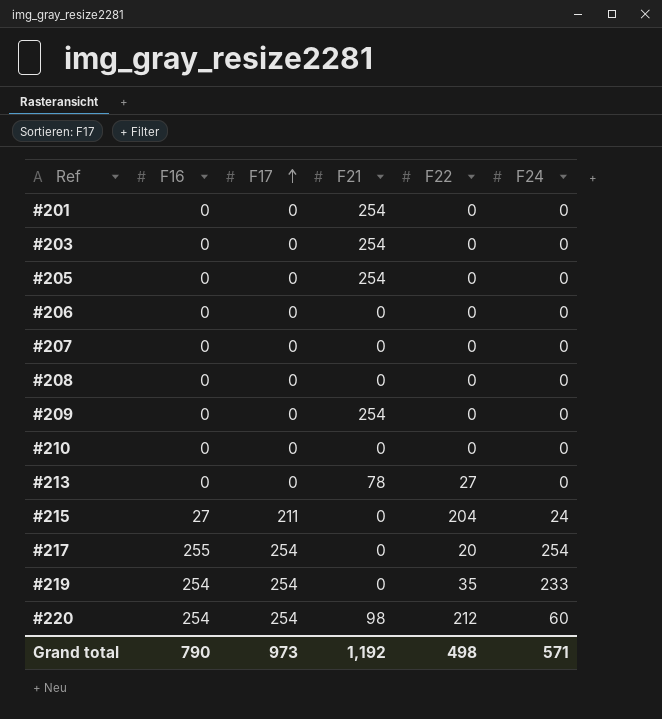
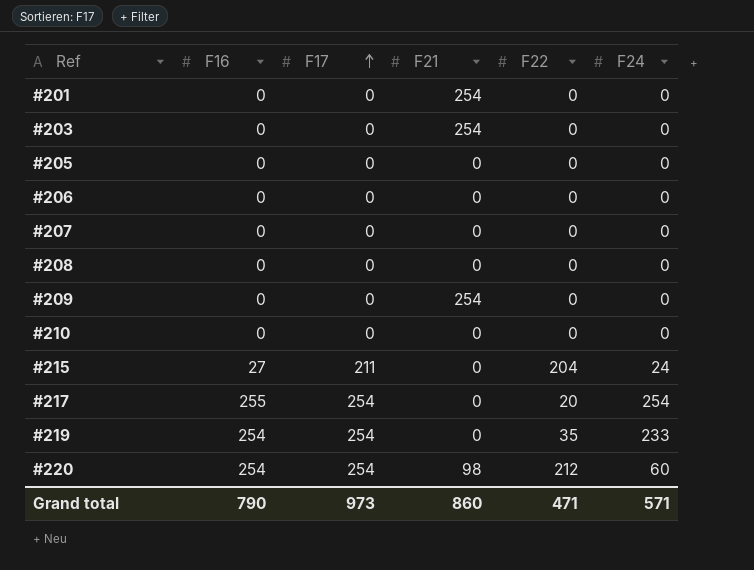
row #213: 0 | 0 | 78 | 27 | 0 -> none
#205 | F21: 254 -> 0
Grand total | F21: 1,192 -> 860
Grand total | F22: 498 -> 471

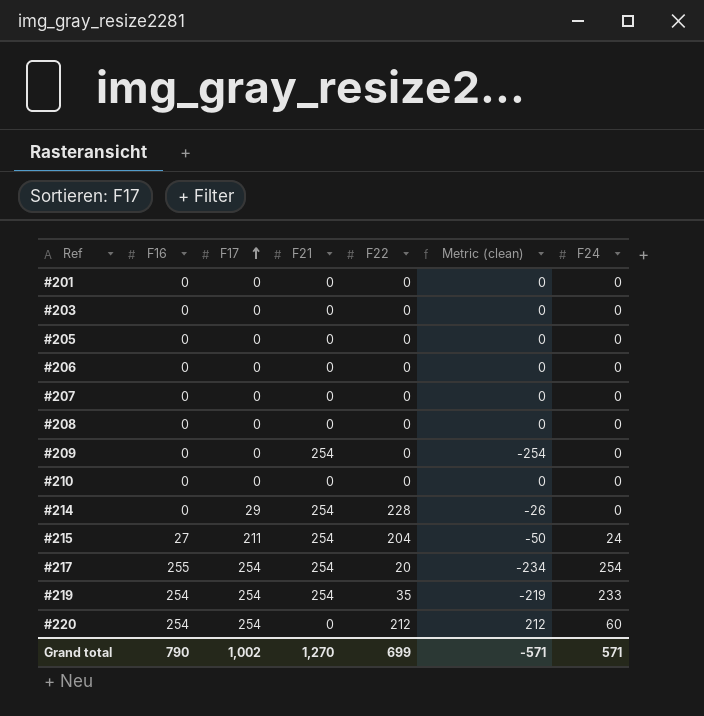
column Metric (clean) | formula: none -> [F22] - [F21]
#201 | F21: 254 -> 0
#203 | F21: 254 -> 0
row #214: none -> 0 | 29 | 254 | 228 | -26 | 0
#215 | F21: 0 -> 254
#217 | F21: 0 -> 254
#219 | F21: 0 -> 254
#220 | F21: 98 -> 0
Grand total | F17: 973 -> 1,002
Grand total | F21: 860 -> 1,270
Grand total | F22: 471 -> 699

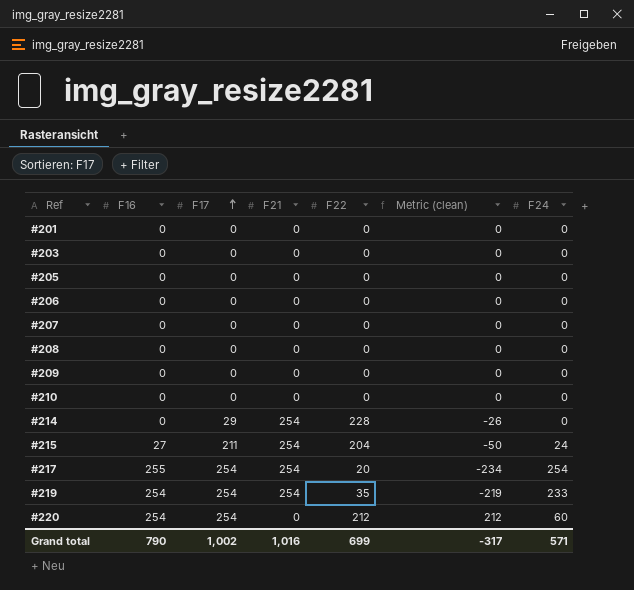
#209 | F21: 254 -> 0
#209 | Metric (clean): -254 -> 0
Grand total | F21: 1,270 -> 1,016
Grand total | Metric (clean): -571 -> -317

